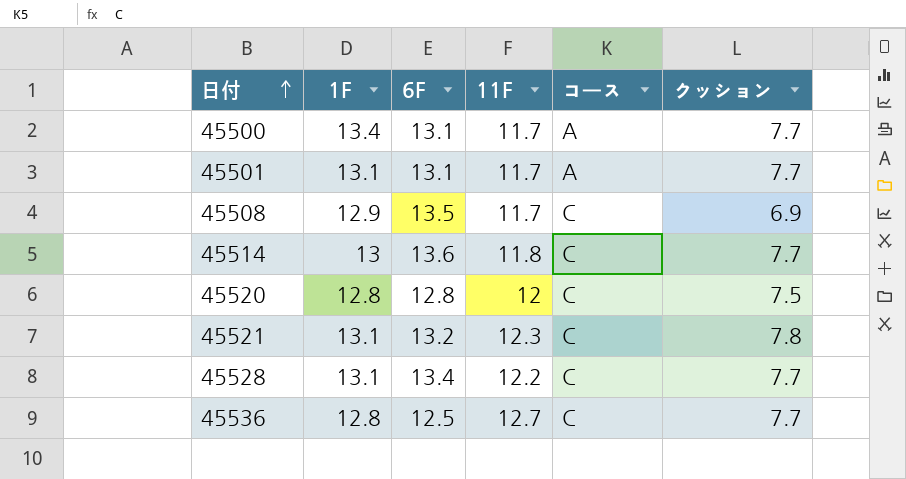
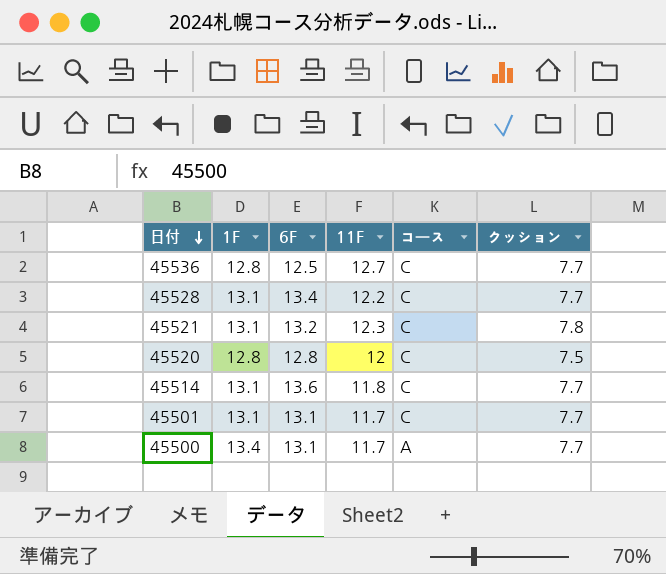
row order: 日付 ascending -> 日付 descending
row 45508: 12.9 | 13.5 | 11.7 | C | 6.9 -> none
45514 | 1F: 13 -> 13.1
45501 | コース: A -> C

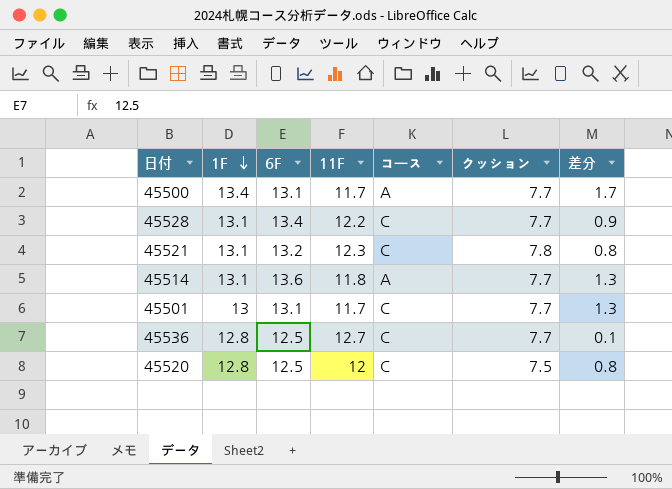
row order: 日付 descending -> 1F descending
column 差分 | formula: none -> [1F] - [11F]
45514 | コース: C -> A
45501 | 1F: 13.1 -> 13
45520 | 6F: 12.8 -> 12.5

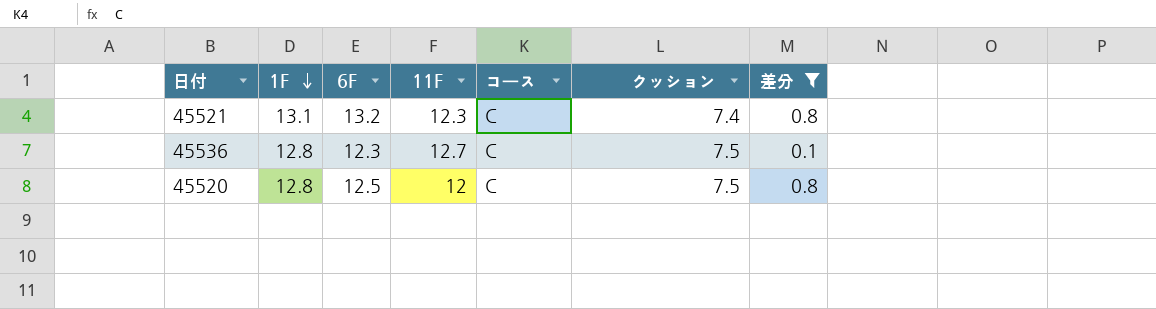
filter: none -> 差分 <= 0.8
45521 | クッション: 7.8 -> 7.4
45536 | 6F: 12.5 -> 12.3
45536 | クッション: 7.7 -> 7.5

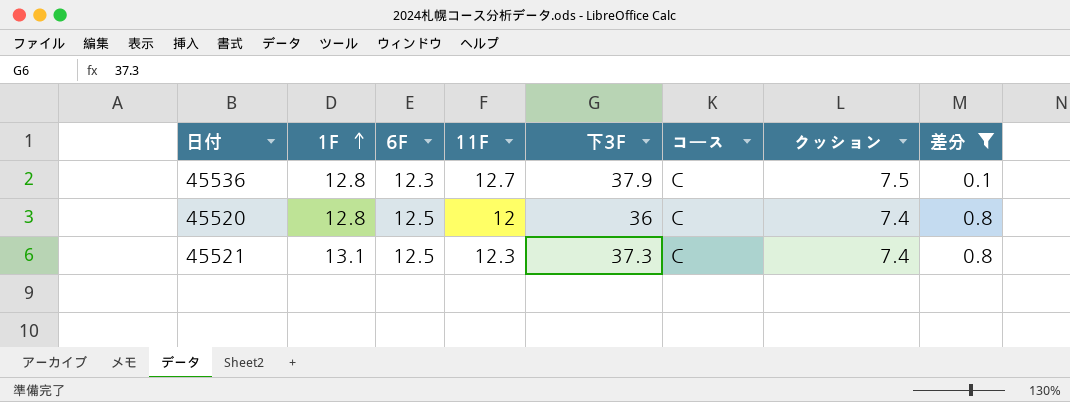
row order: 1F descending -> 1F ascending
column 下3F | position: none -> 5
45520 | クッション: 7.5 -> 7.4
45521 | 6F: 13.2 -> 12.5

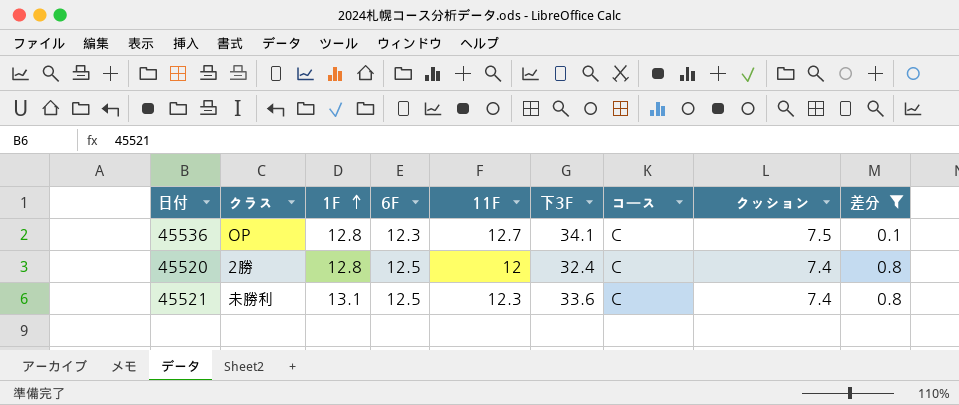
column クラス | position: none -> 2
45536 | 下3F: 37.9 -> 34.1
45520 | 下3F: 36 -> 32.4
45521 | 下3F: 37.3 -> 33.6

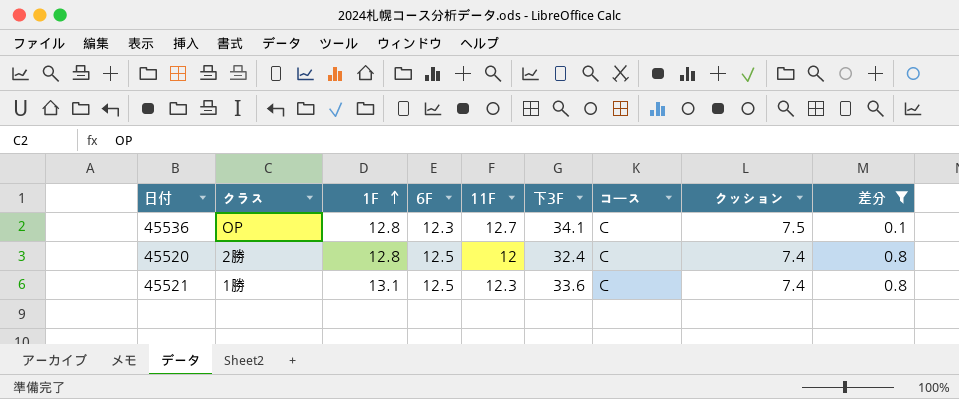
45521 | クラス: 未勝利 -> 1勝

